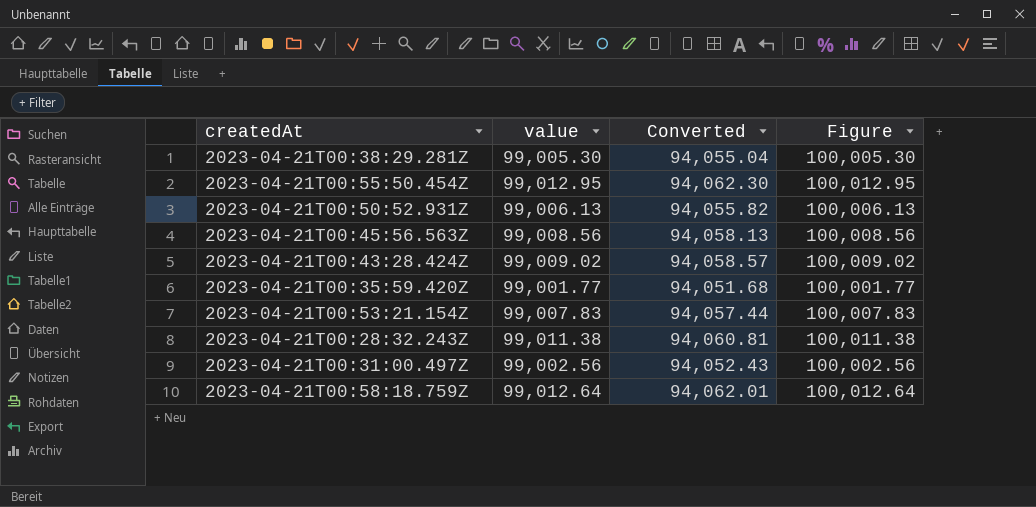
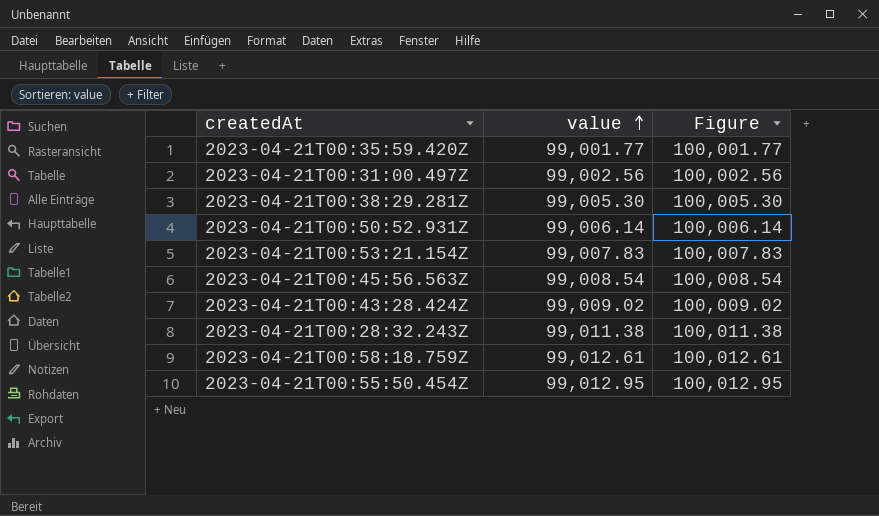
row order: none -> value ascending
column Converted | formula: [value] * 0.95 -> none
2023-04-21T00:50:52.931Z | value: 99,006.13 -> 99,006.14
2023-04-21T00:50:52.931Z | Figure: 100,006.13 -> 100,006.14
2023-04-21T00:45:56.563Z | value: 99,008.56 -> 99,008.54
2023-04-21T00:45:56.563Z | Figure: 100,008.56 -> 100,008.54
2023-04-21T00:58:18.759Z | value: 99,012.64 -> 99,012.61
2023-04-21T00:58:18.759Z | Figure: 100,012.64 -> 100,012.61

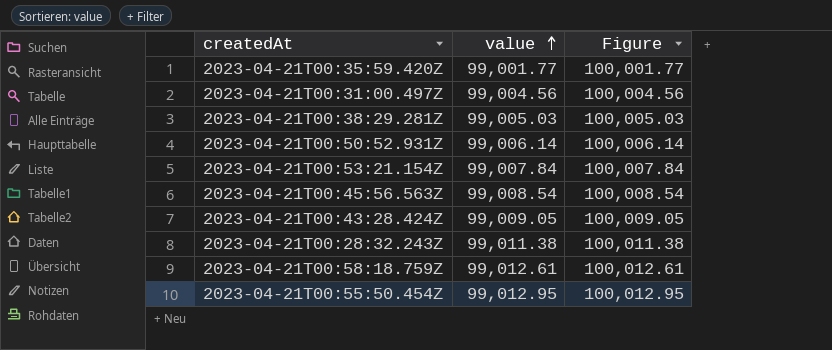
2023-04-21T00:31:00.497Z | value: 99,002.56 -> 99,004.56
2023-04-21T00:31:00.497Z | Figure: 100,002.56 -> 100,004.56
2023-04-21T00:38:29.281Z | value: 99,005.30 -> 99,005.03
2023-04-21T00:38:29.281Z | Figure: 100,005.30 -> 100,005.03
2023-04-21T00:53:21.154Z | value: 99,007.83 -> 99,007.84
2023-04-21T00:53:21.154Z | Figure: 100,007.83 -> 100,007.84
2023-04-21T00:43:28.424Z | value: 99,009.02 -> 99,009.05
2023-04-21T00:43:28.424Z | Figure: 100,009.02 -> 100,009.05

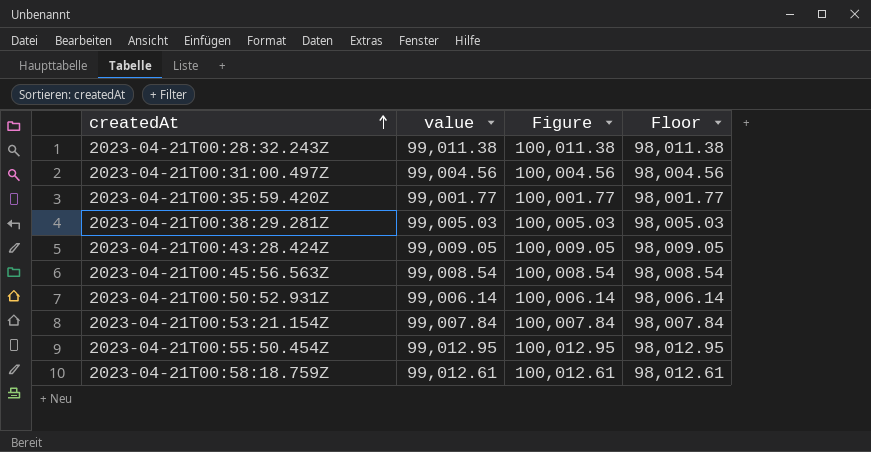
row order: value ascending -> createdAt ascending
column Floor | formula: none -> [value] - 1000

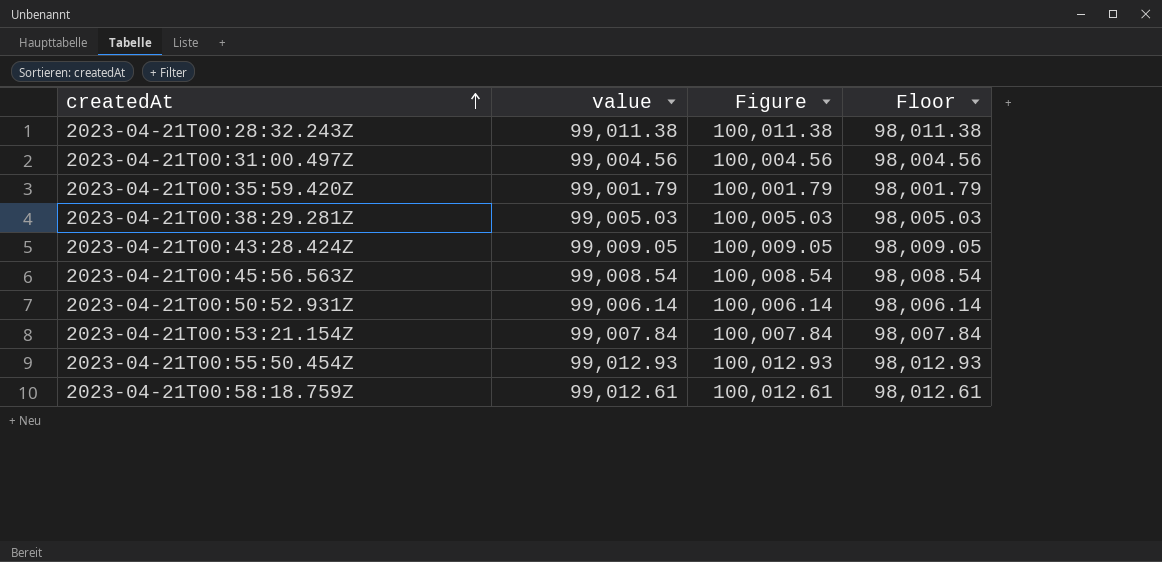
2023-04-21T00:35:59.420Z | value: 99,001.77 -> 99,001.79
2023-04-21T00:35:59.420Z | Figure: 100,001.77 -> 100,001.79
2023-04-21T00:35:59.420Z | Floor: 98,001.77 -> 98,001.79
2023-04-21T00:55:50.454Z | value: 99,012.95 -> 99,012.93
2023-04-21T00:55:50.454Z | Figure: 100,012.95 -> 100,012.93
2023-04-21T00:55:50.454Z | Floor: 98,012.95 -> 98,012.93

